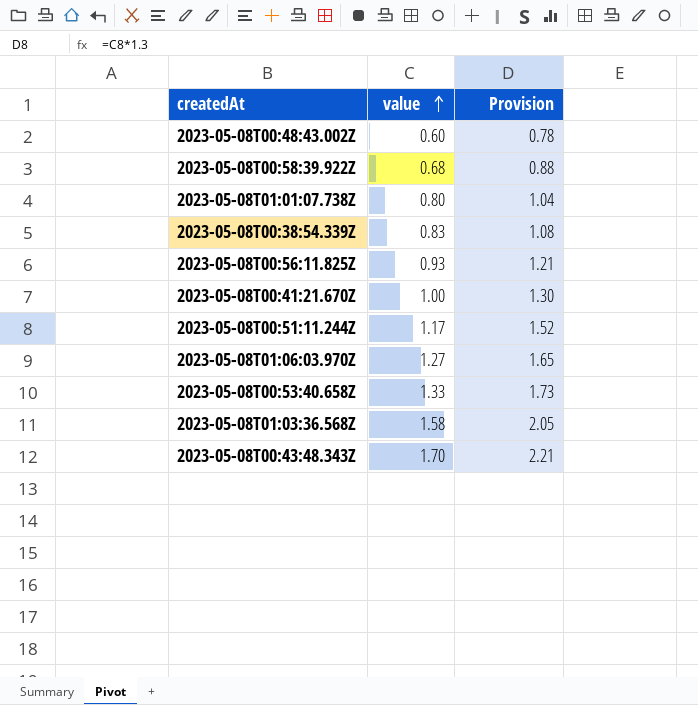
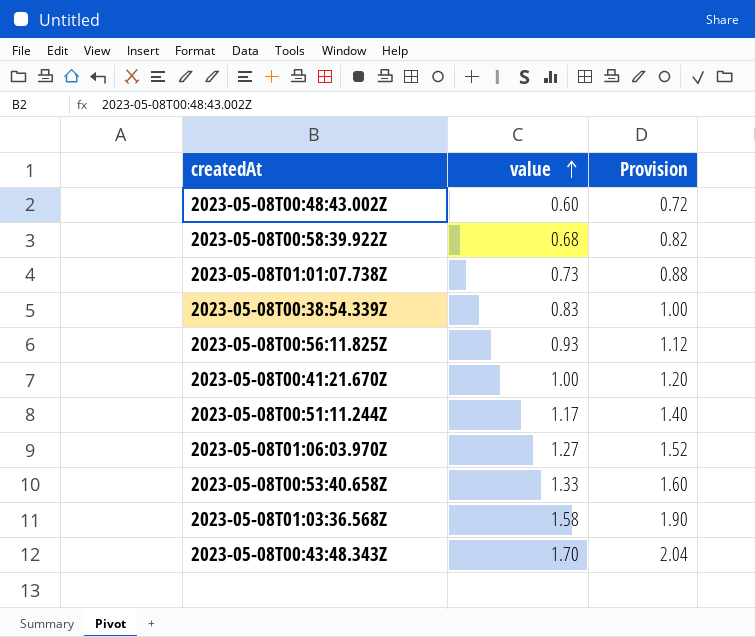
column Provision | formula: [value] * 1.3 -> [value] * 1.2
2023-05-08T01:01:07.738Z | value: 0.80 -> 0.73

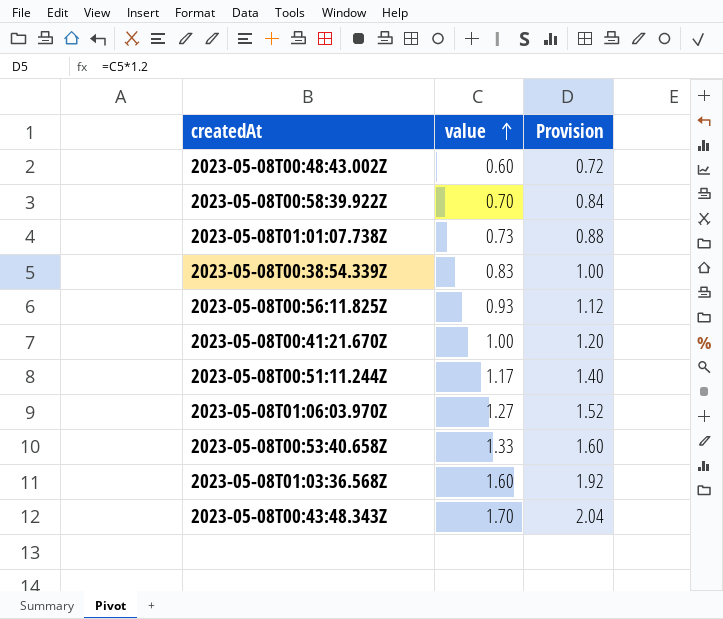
2023-05-08T00:58:39.922Z | value: 0.68 -> 0.70
2023-05-08T00:58:39.922Z | Provision: 0.82 -> 0.84
2023-05-08T01:03:36.568Z | value: 1.58 -> 1.60
2023-05-08T01:03:36.568Z | Provision: 1.90 -> 1.92

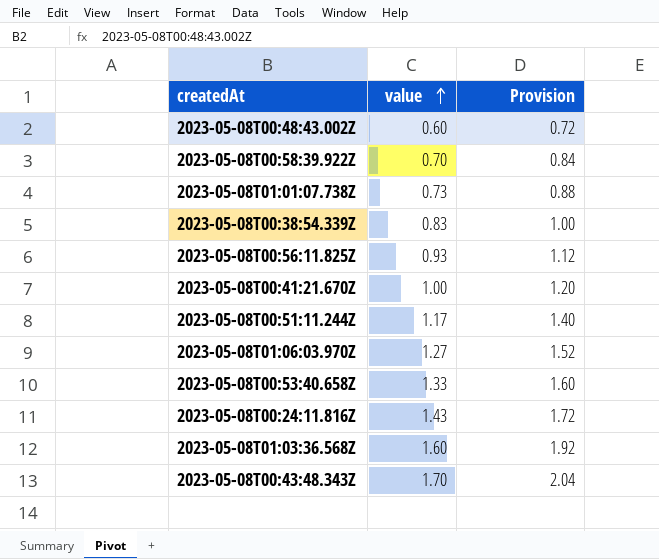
row 2023-05-08T00:24:11.816Z: none -> 1.43 | 1.72

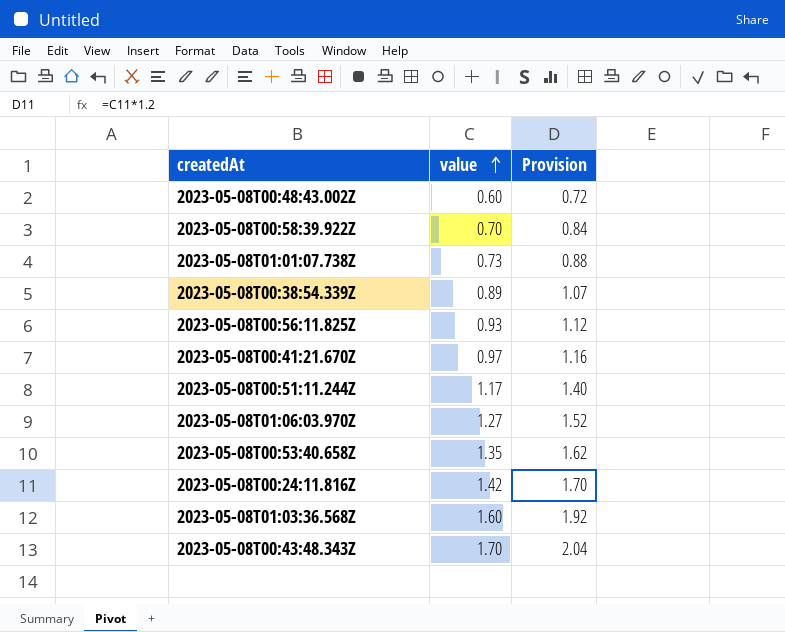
2023-05-08T00:38:54.339Z | value: 0.83 -> 0.89
2023-05-08T00:38:54.339Z | Provision: 1.00 -> 1.07
2023-05-08T00:41:21.670Z | value: 1.00 -> 0.97
2023-05-08T00:41:21.670Z | Provision: 1.20 -> 1.16
2023-05-08T00:53:40.658Z | value: 1.33 -> 1.35
2023-05-08T00:53:40.658Z | Provision: 1.60 -> 1.62
2023-05-08T00:24:11.816Z | value: 1.43 -> 1.42
2023-05-08T00:24:11.816Z | Provision: 1.72 -> 1.70

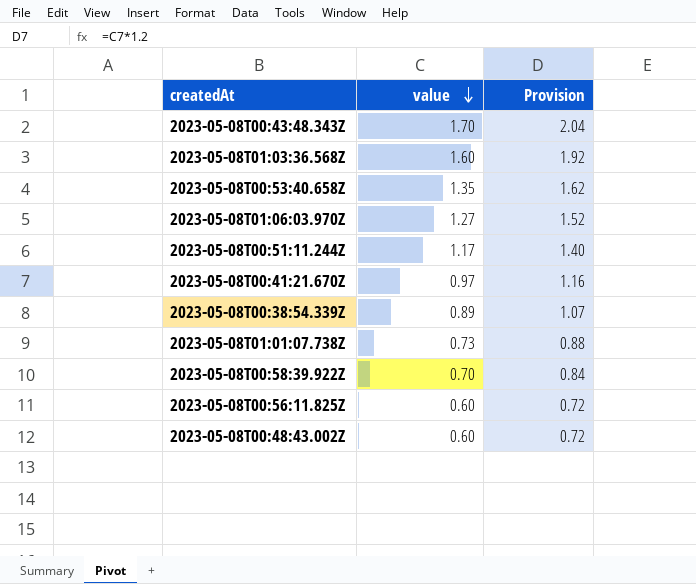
row order: value ascending -> value descending
row 2023-05-08T00:24:11.816Z: 1.42 | 1.70 -> none
2023-05-08T00:56:11.825Z | value: 0.93 -> 0.60
2023-05-08T00:56:11.825Z | Provision: 1.12 -> 0.72

